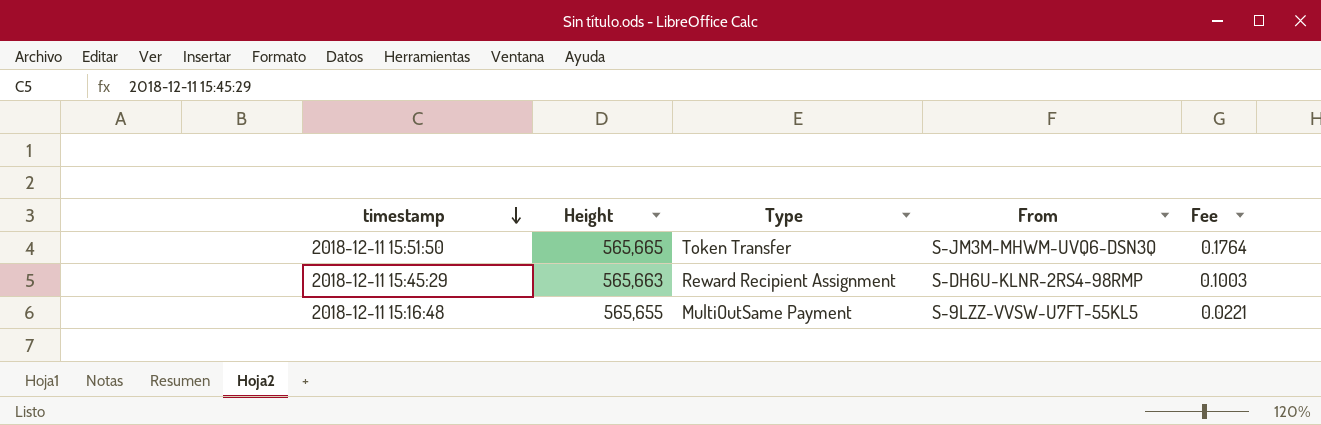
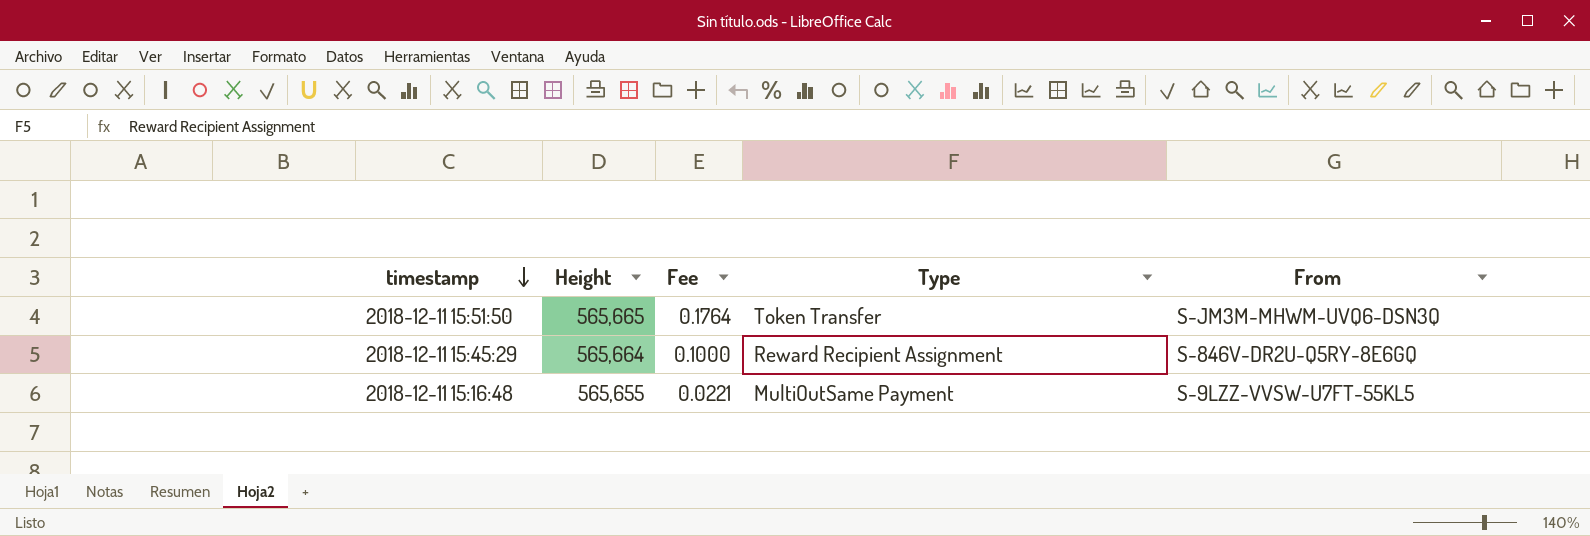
column Fee | position: 5 -> 3
2018-12-11 15:45:29 | Height: 565,663 -> 565,664
2018-12-11 15:45:29 | Fee: 0.1003 -> 0.1000
2018-12-11 15:45:29 | From: S-DH6U-KLNR-2RS4-98RMP -> S-846V-DR2U-Q5RY-8E6GQ

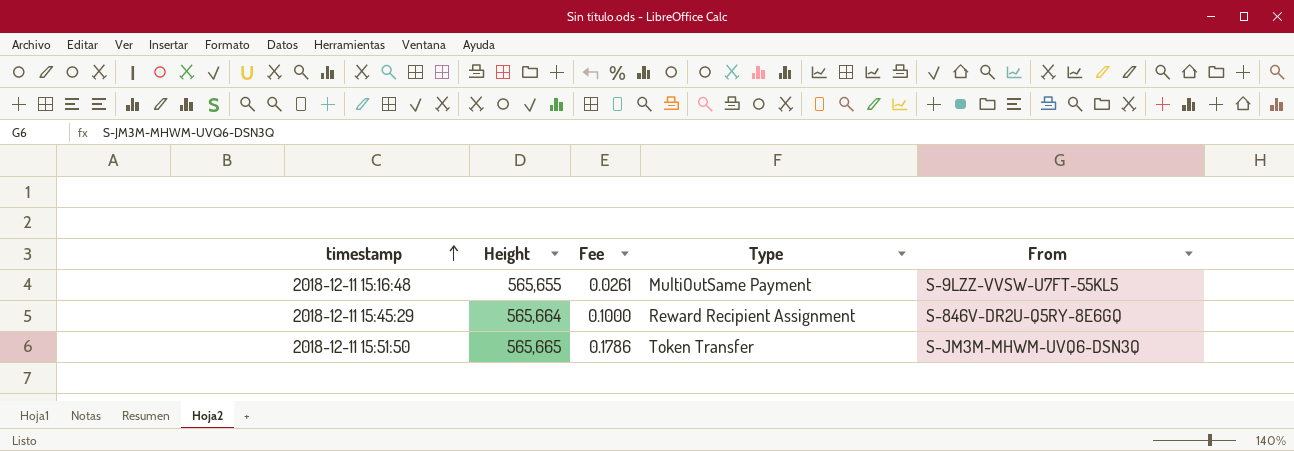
row order: timestamp descending -> timestamp ascending
2018-12-11 15:16:48 | Fee: 0.0221 -> 0.0261
2018-12-11 15:51:50 | Fee: 0.1764 -> 0.1786

